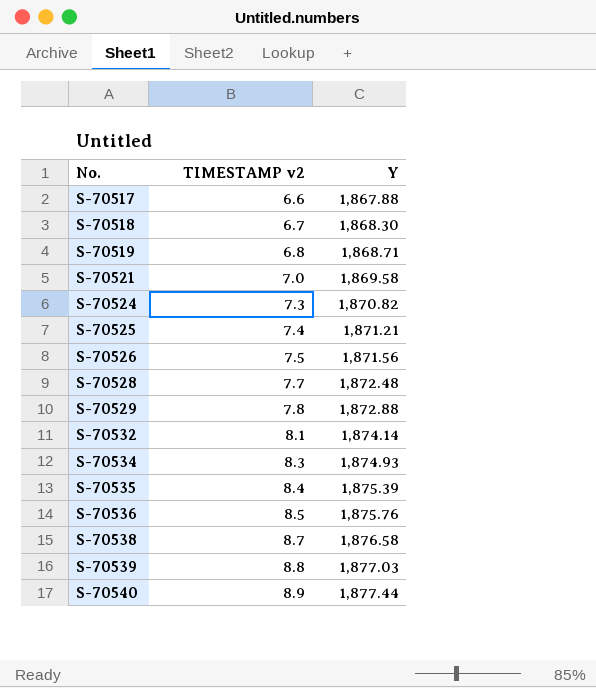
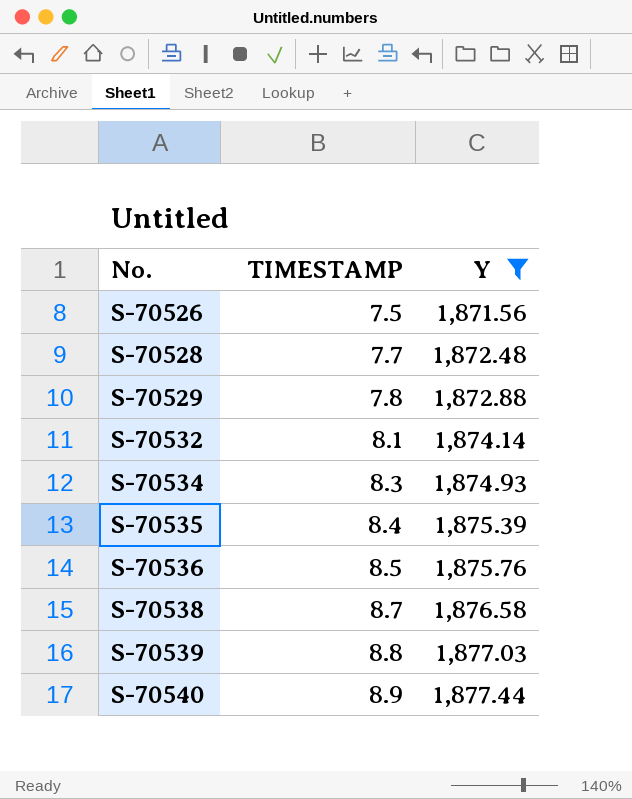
filter: none -> Y >= 1,871.56
column name: TIMESTAMP v2 -> TIMESTAMP

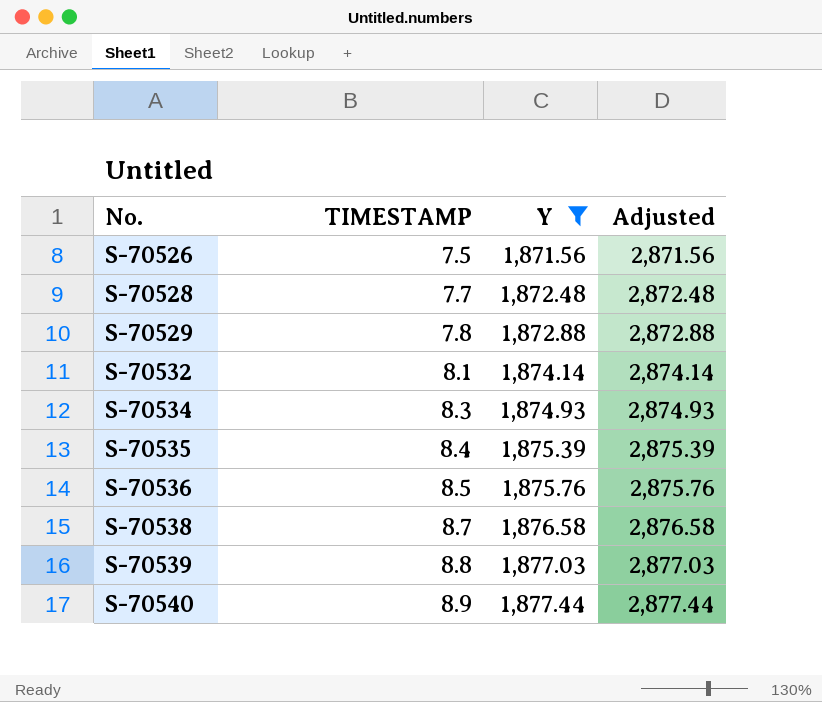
column Adjusted | formula: none -> [Y] + 1000

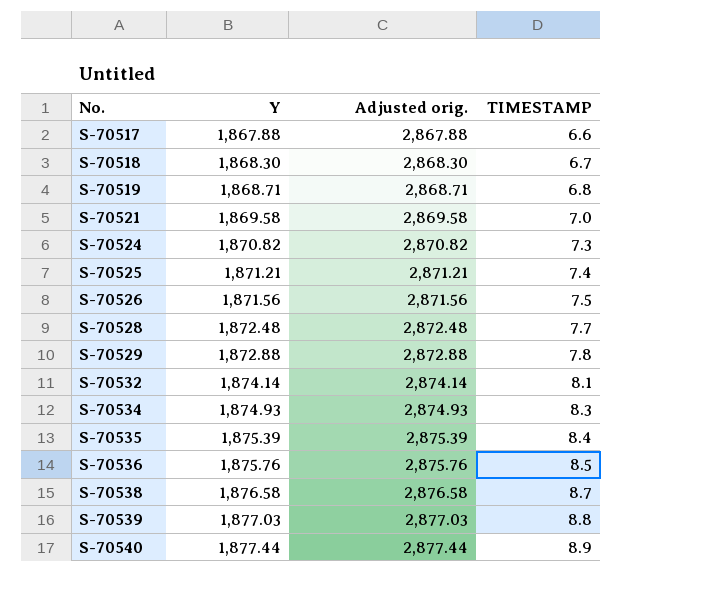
filter: Y >= 1,871.56 -> none
column name: Adjusted -> Adjusted orig.
column TIMESTAMP | position: 2 -> 4

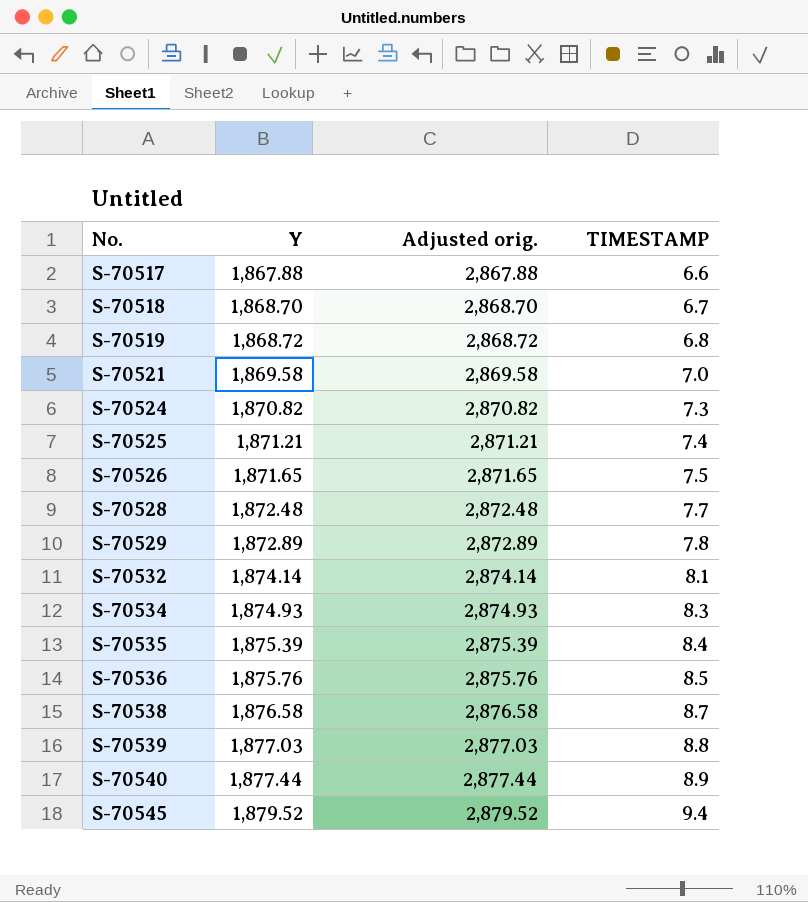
S-70518 | Y: 1,868.30 -> 1,868.70
S-70518 | Adjusted orig.: 2,868.30 -> 2,868.70
S-70519 | Y: 1,868.71 -> 1,868.72
S-70519 | Adjusted orig.: 2,868.71 -> 2,868.72
S-70526 | Y: 1,871.56 -> 1,871.65
S-70526 | Adjusted orig.: 2,871.56 -> 2,871.65
S-70529 | Y: 1,872.88 -> 1,872.89
S-70529 | Adjusted orig.: 2,872.88 -> 2,872.89
row S-70545: none -> 1,879.52 | 2,879.52 | 9.4

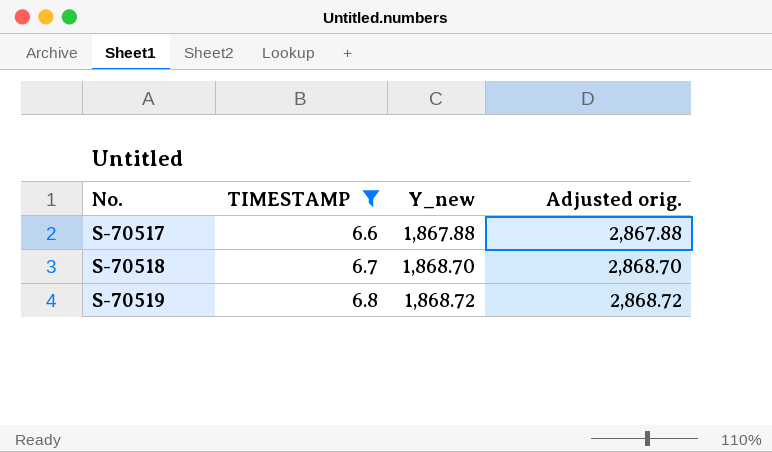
filter: none -> TIMESTAMP <= 6.8
column TIMESTAMP | position: 4 -> 2
column name: Y -> Y_new

